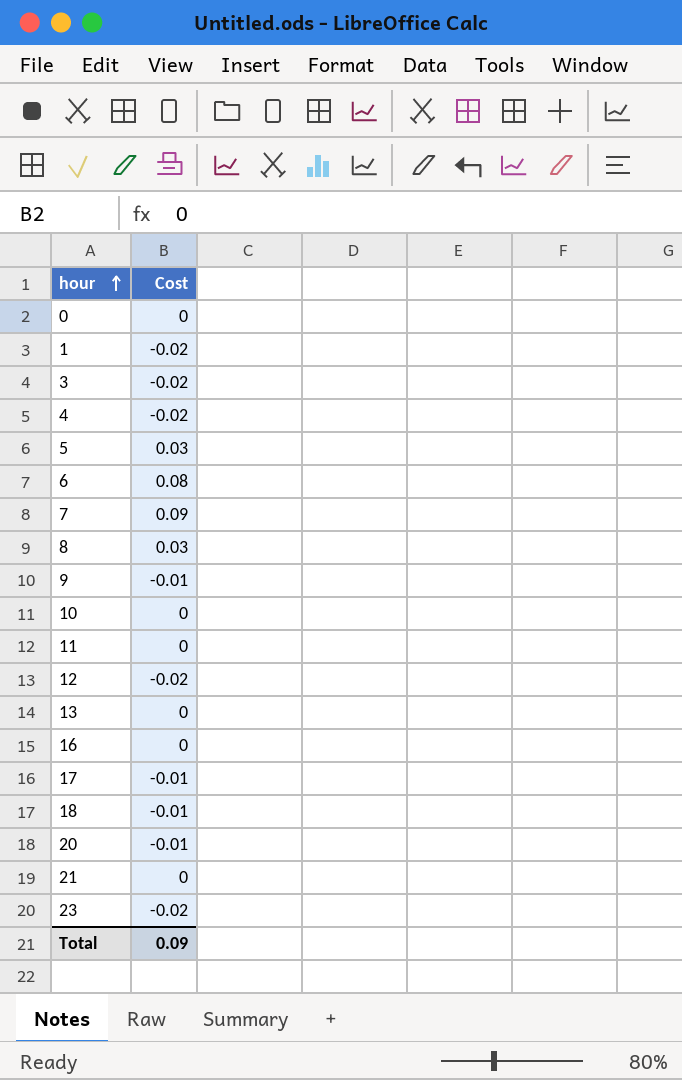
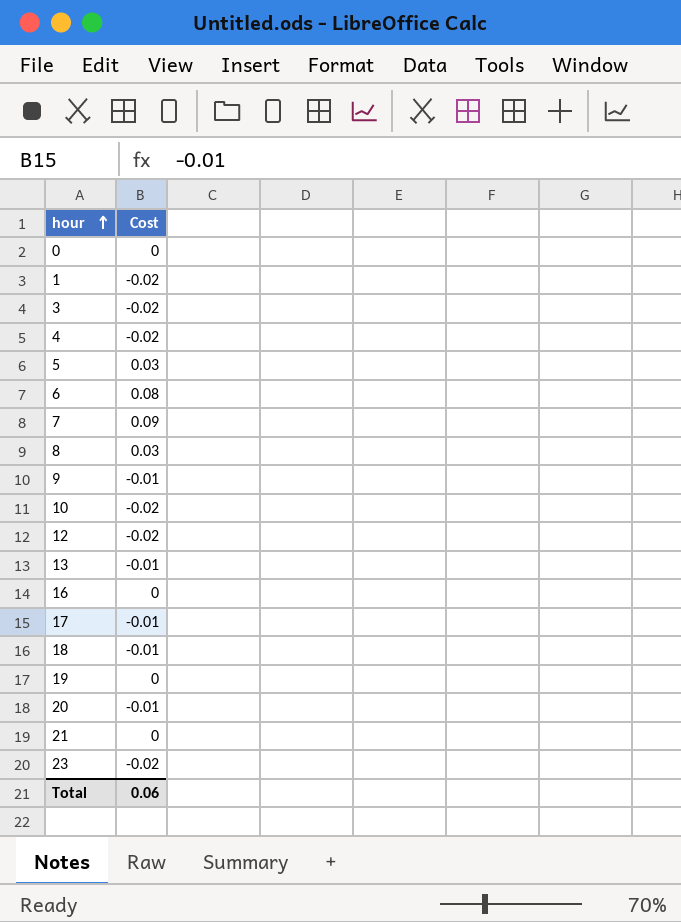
row 11: 0 -> none
10 | Cost: 0 -> -0.02
13 | Cost: 0 -> -0.01
row 19: none -> 0
Total | Cost: 0.09 -> 0.06

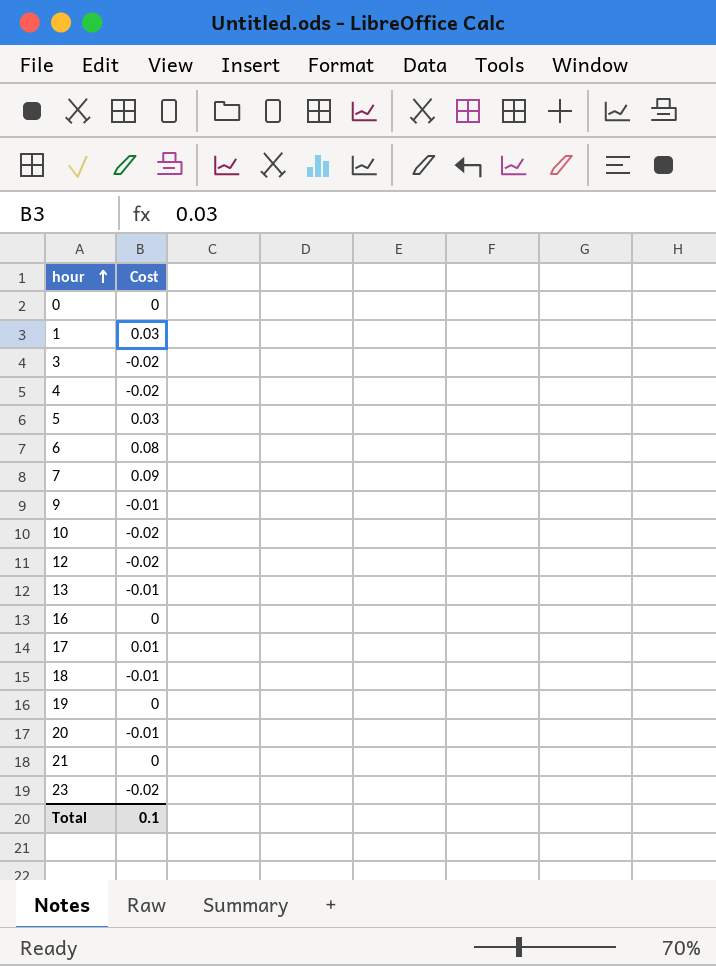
row 8: 0.03 -> none
1 | Cost: -0.02 -> 0.03
17 | Cost: -0.01 -> 0.01
Total | Cost: 0.06 -> 0.1

